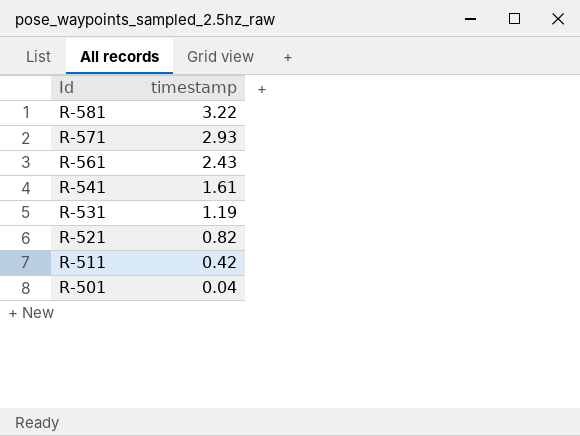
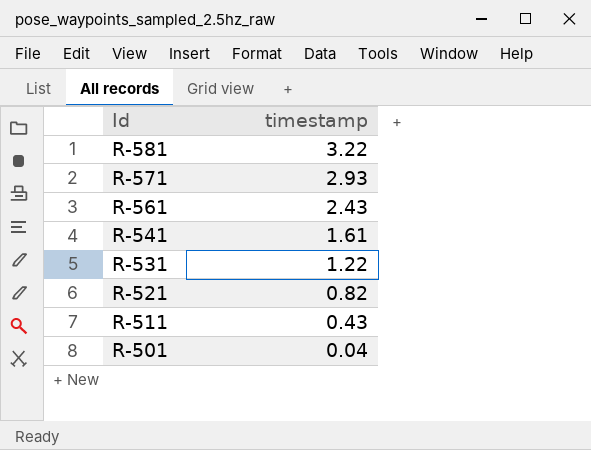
R-531 | timestamp: 1.19 -> 1.22
R-511 | timestamp: 0.42 -> 0.43

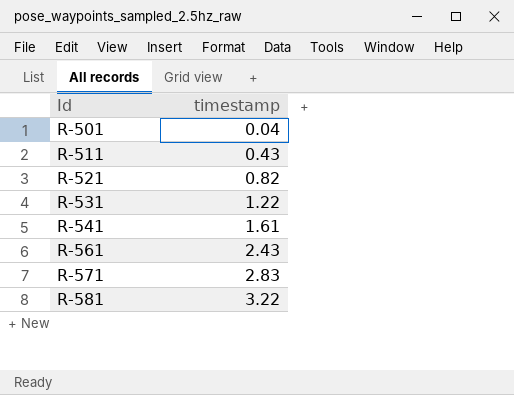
row order: Id descending -> Id ascending
R-571 | timestamp: 2.93 -> 2.83

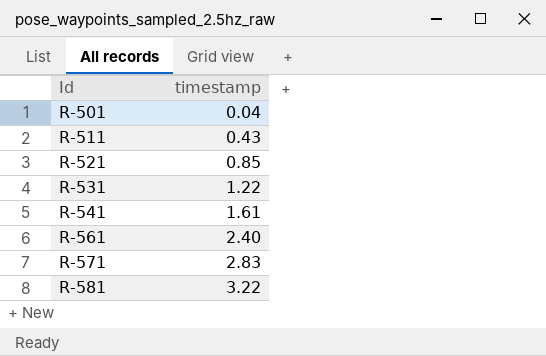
R-521 | timestamp: 0.82 -> 0.85
R-561 | timestamp: 2.43 -> 2.40

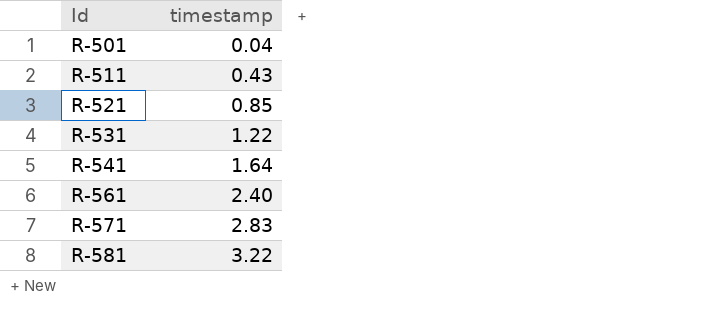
R-541 | timestamp: 1.61 -> 1.64

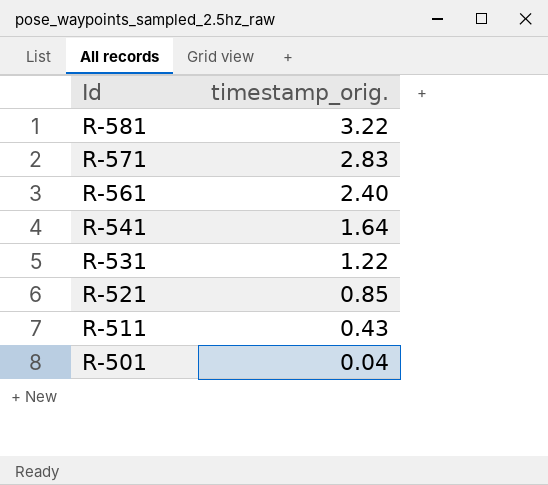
row order: Id ascending -> Id descending
column name: timestamp -> timestamp_orig.

